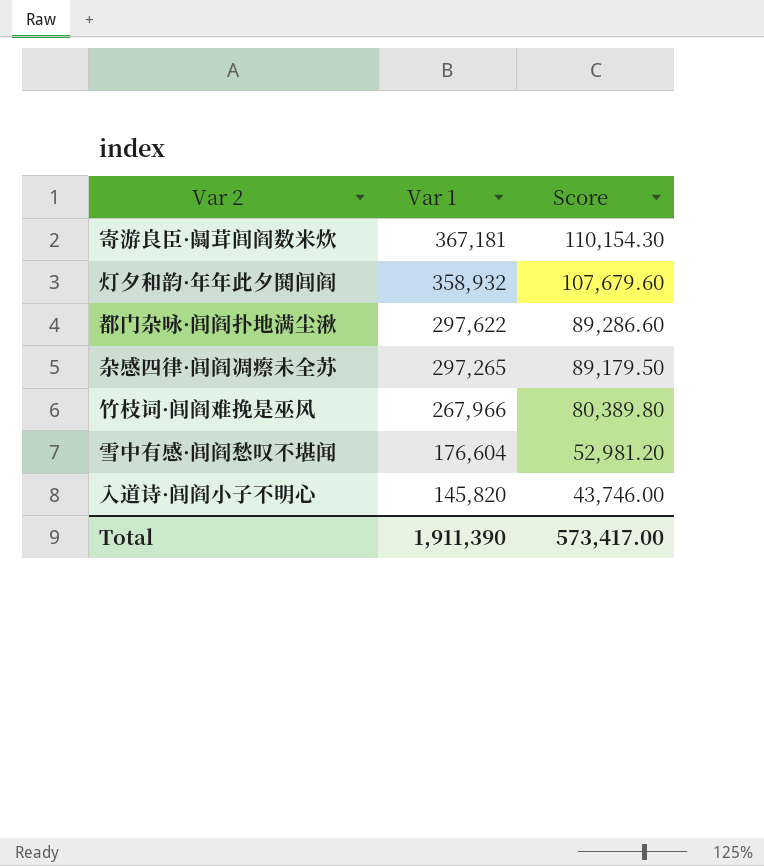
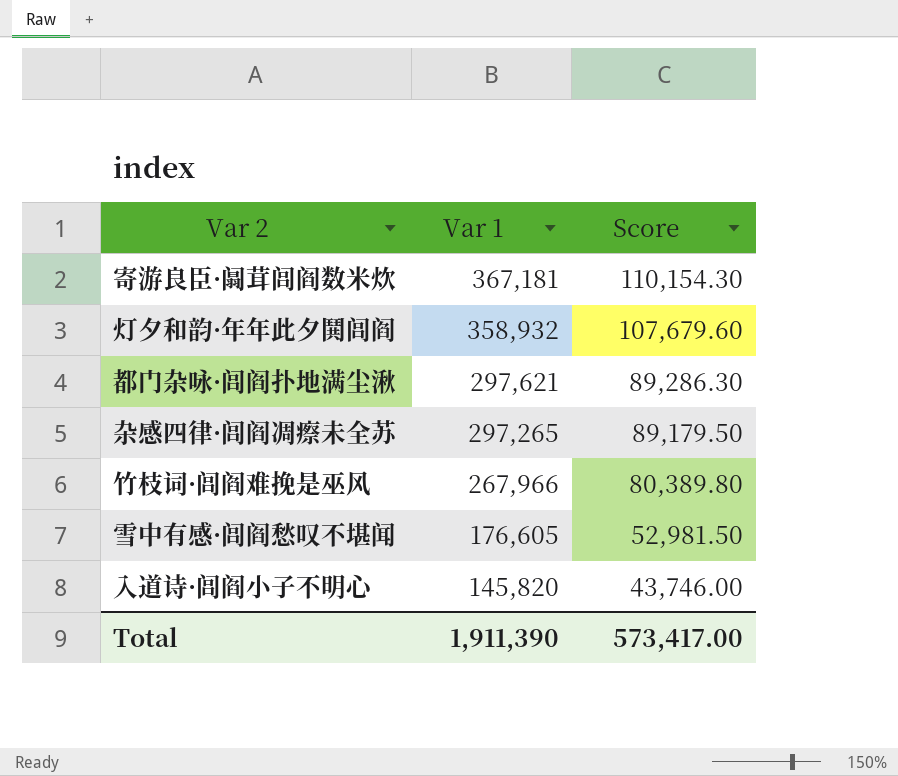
都门杂咏·闾阎扑地满尘湫 | Var 1: 297,622 -> 297,621
都门杂咏·闾阎扑地满尘湫 | Score: 89,286.60 -> 89,286.30
雪中有感·闾阎愁叹不堪闻 | Var 1: 176,604 -> 176,605
雪中有感·闾阎愁叹不堪闻 | Score: 52,981.20 -> 52,981.50

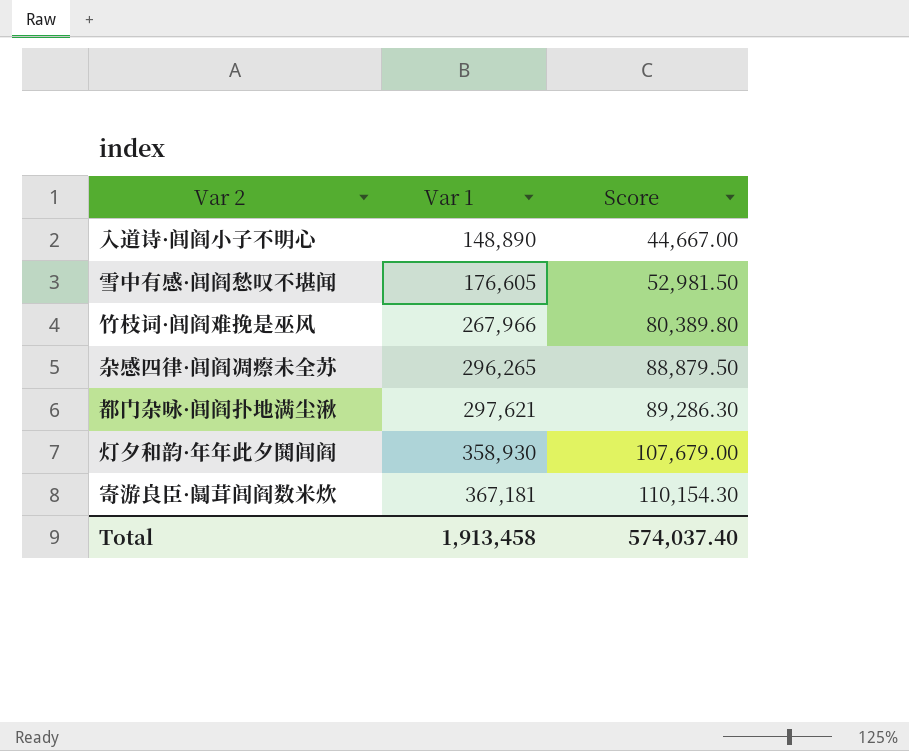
row order: Var 1 descending -> Var 1 ascending
入道诗·闾阎小子不明心 | Var 1: 145,820 -> 148,890
入道诗·闾阎小子不明心 | Score: 43,746.00 -> 44,667.00
杂感四律·闾阎凋瘵未全苏 | Var 1: 297,265 -> 296,265
杂感四律·闾阎凋瘵未全苏 | Score: 89,179.50 -> 88,879.50
灯夕和韵·年年此夕鬨闾阎 | Var 1: 358,932 -> 358,930
灯夕和韵·年年此夕鬨闾阎 | Score: 107,679.60 -> 107,679.00
Total | Var 1: 1,911,390 -> 1,913,458
Total | Score: 573,417.00 -> 574,037.40

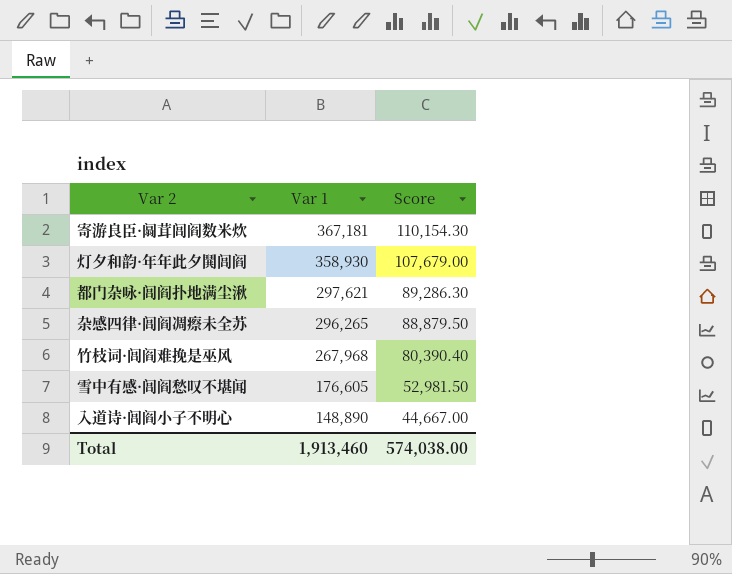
row order: Var 1 ascending -> Var 1 descending
竹枝词·闾阎难挽是巫风 | Var 1: 267,966 -> 267,968
竹枝词·闾阎难挽是巫风 | Score: 80,389.80 -> 80,390.40
Total | Var 1: 1,913,458 -> 1,913,460
Total | Score: 574,037.40 -> 574,038.00

